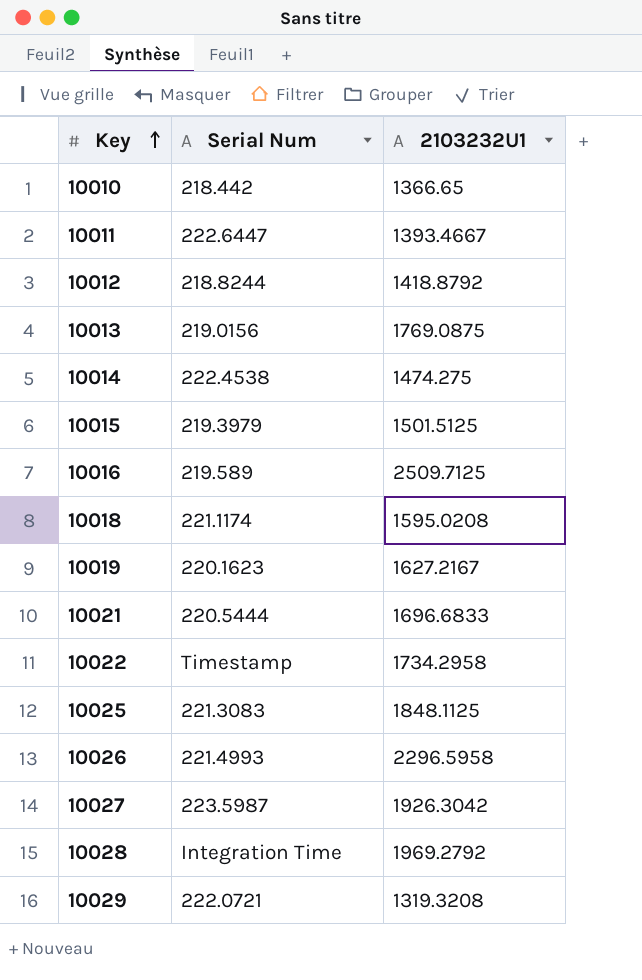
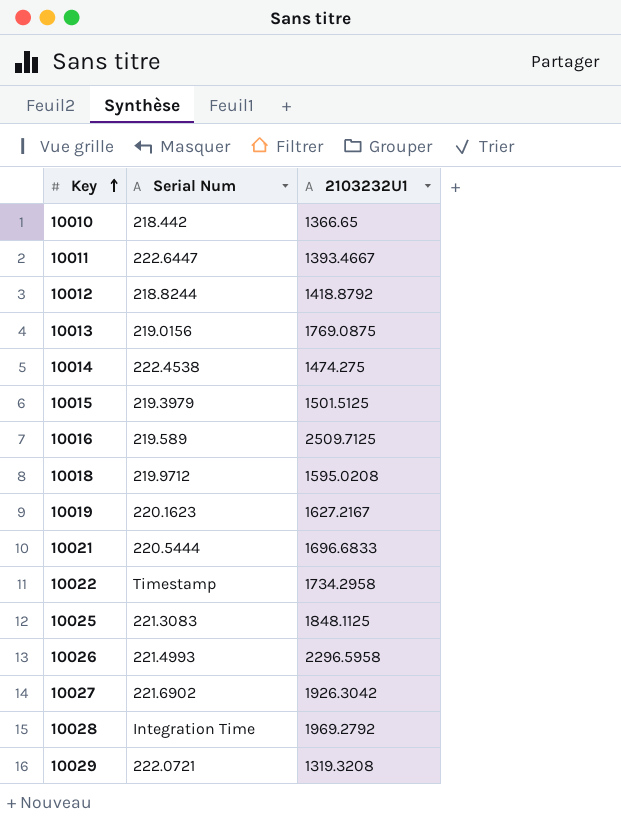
10018 | Serial Num: 221.1174 -> 219.9712
10027 | Serial Num: 223.5987 -> 221.6902

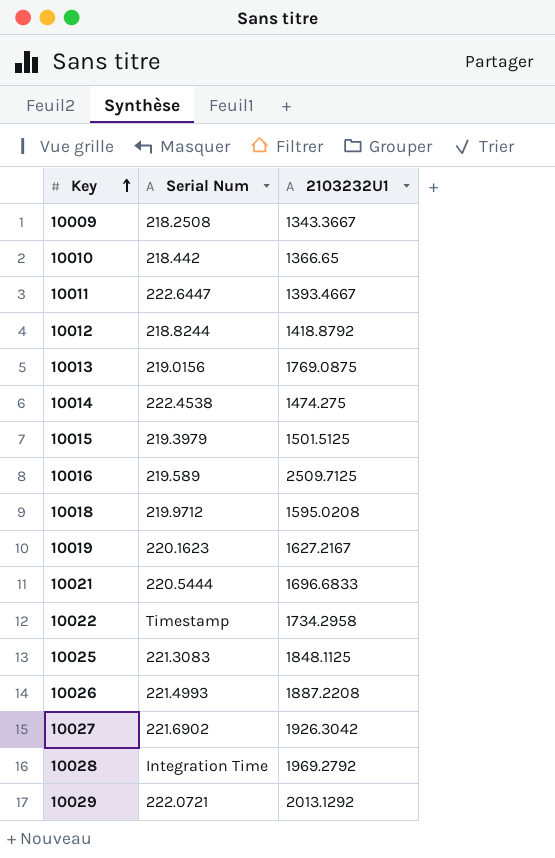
row 10009: none -> 218.2508 | 1343.3667
10026 | 2103232U1: 2296.5958 -> 1887.2208
10029 | 2103232U1: 1319.3208 -> 2013.1292

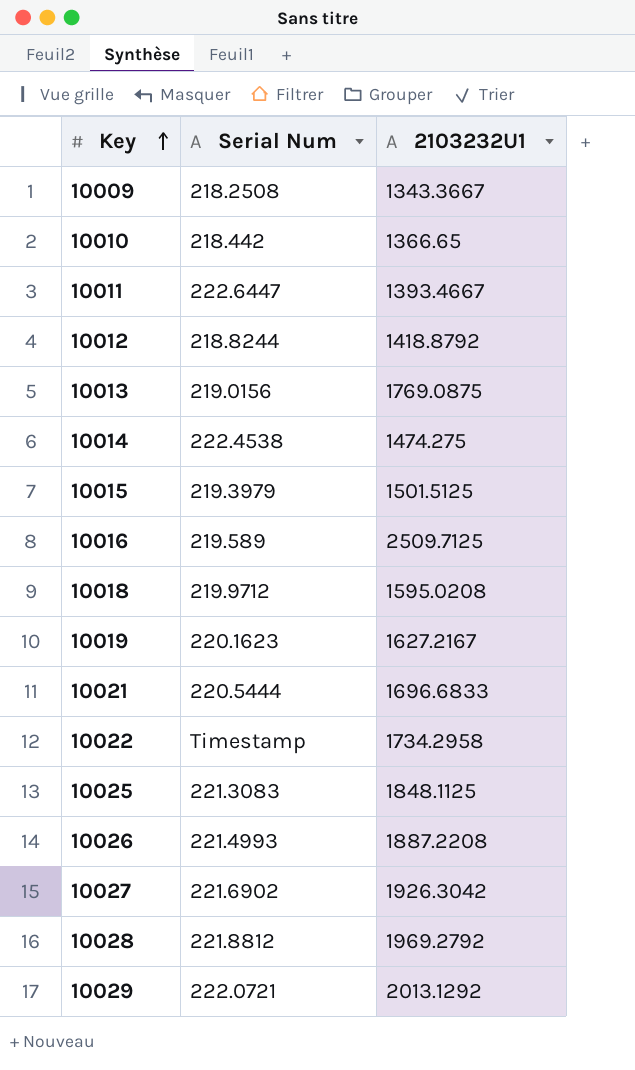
10028 | Serial Num: Integration Time -> 221.8812

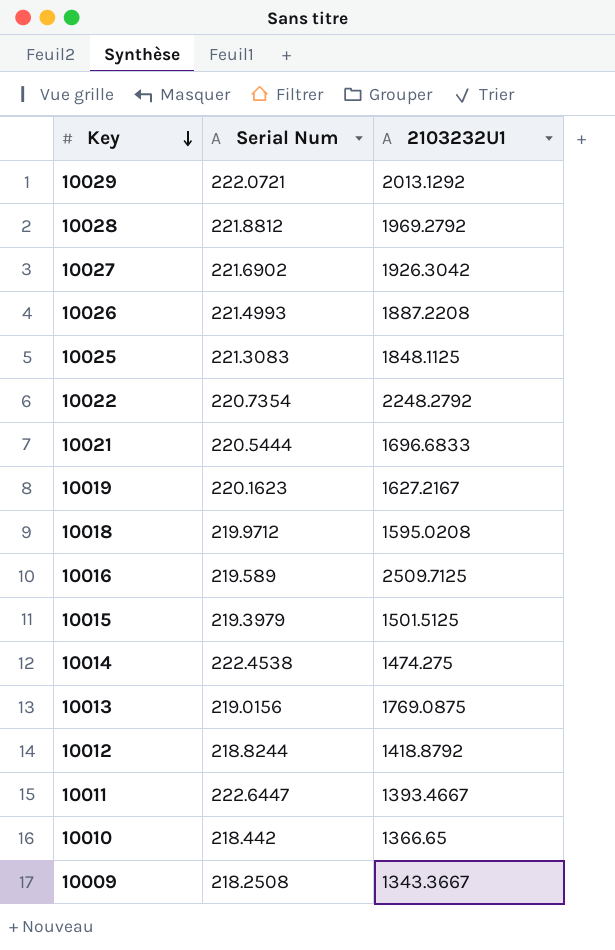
row order: Key ascending -> Key descending
10022 | Serial Num: Timestamp -> 220.7354
10022 | 2103232U1: 1734.2958 -> 2248.2792

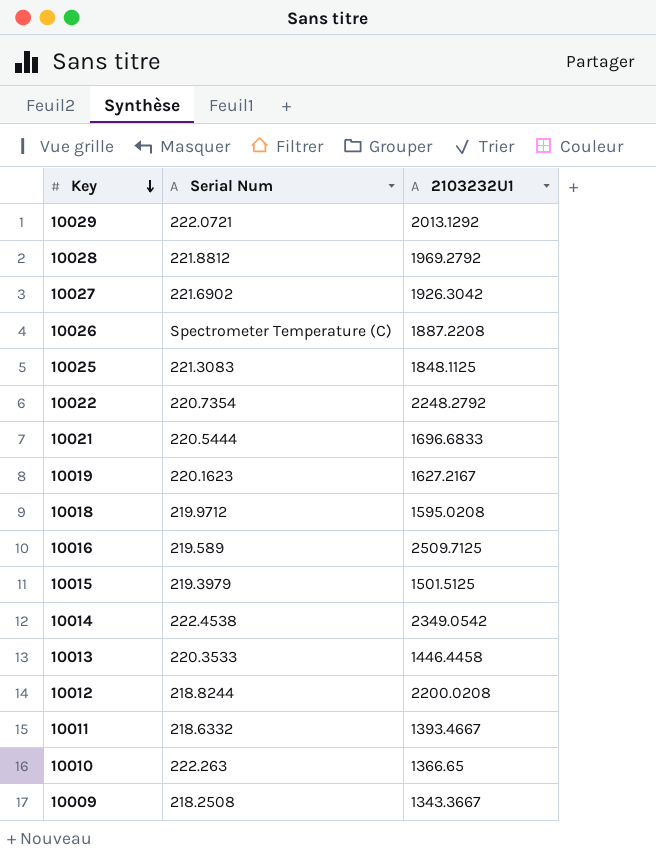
10026 | Serial Num: 221.4993 -> Spectrometer Temperature (C)
10014 | 2103232U1: 1474.275 -> 2349.0542
10013 | Serial Num: 219.0156 -> 220.3533
10013 | 2103232U1: 1769.0875 -> 1446.4458
10012 | 2103232U1: 1418.8792 -> 2200.0208
10011 | Serial Num: 222.6447 -> 218.6332
10010 | Serial Num: 218.442 -> 222.263

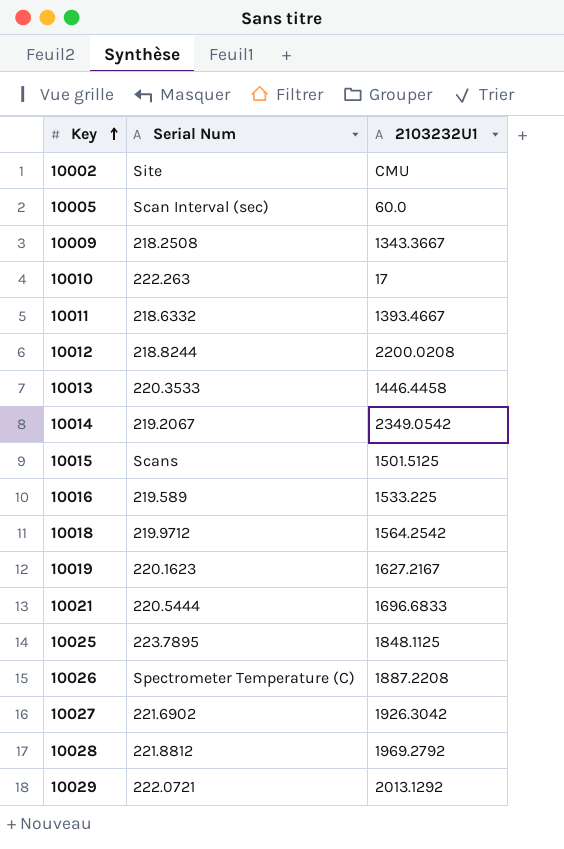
row order: Key descending -> Key ascending
row 10022: 220.7354 | 2248.2792 -> none
row 10002: none -> Site | CMU
row 10005: none -> Scan Interval (sec) | 60.0
10010 | 2103232U1: 1366.65 -> 17
10014 | Serial Num: 222.4538 -> 219.2067
10015 | Serial Num: 219.3979 -> Scans
10016 | 2103232U1: 2509.7125 -> 1533.225
10018 | 2103232U1: 1595.0208 -> 1564.2542
10025 | Serial Num: 221.3083 -> 223.7895

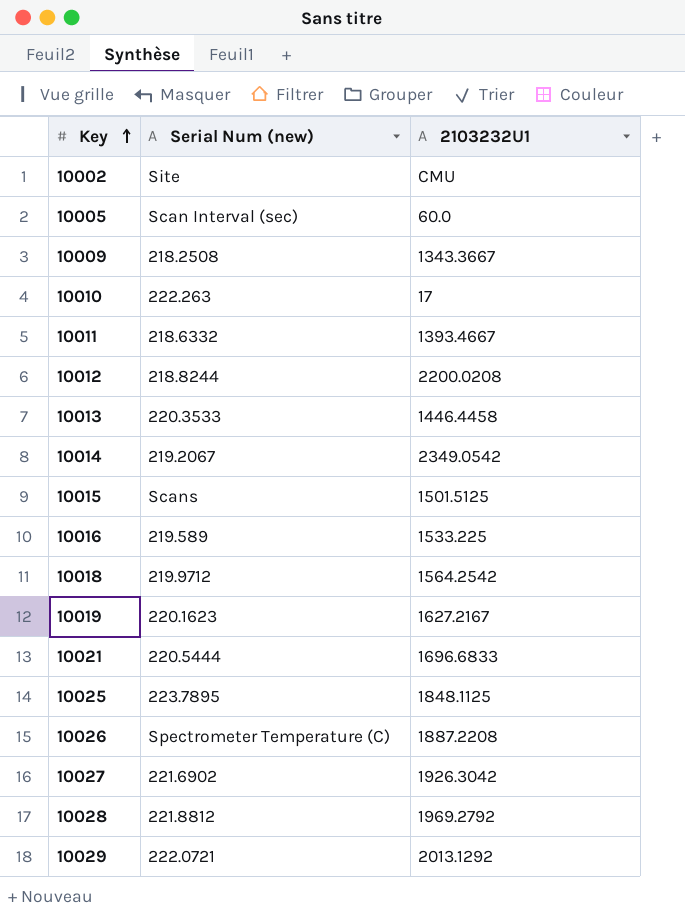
column name: Serial Num -> Serial Num (new)

